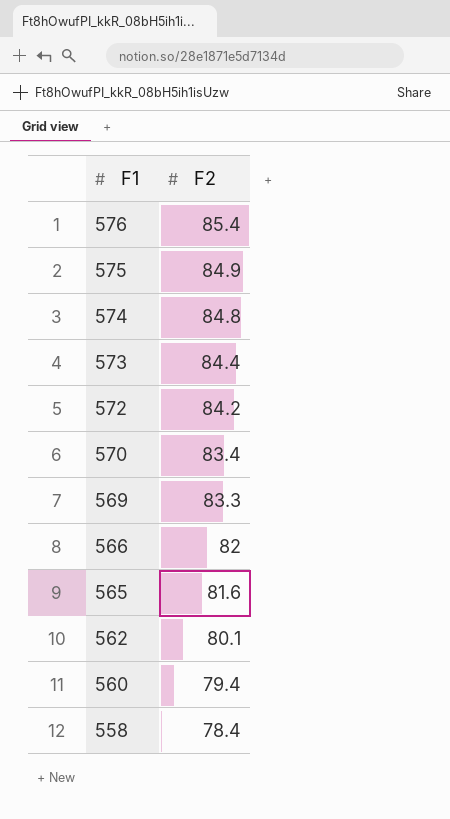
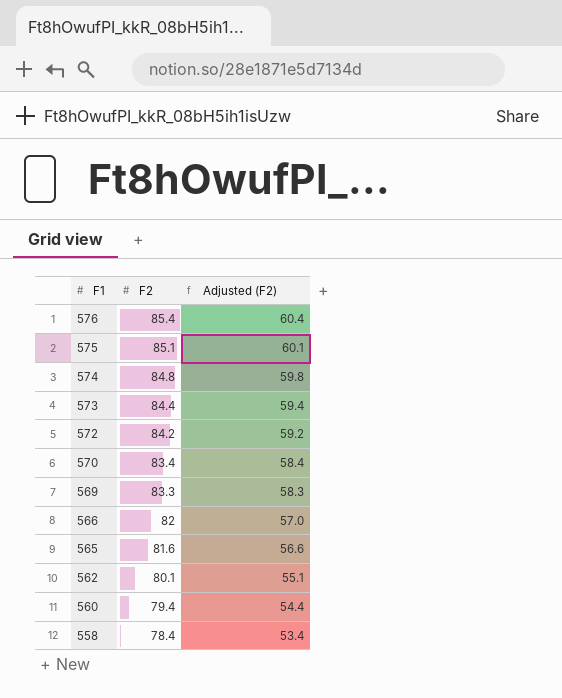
column Adjusted (F2) | formula: none -> [F2] - 25
575 | F2: 84.9 -> 85.1

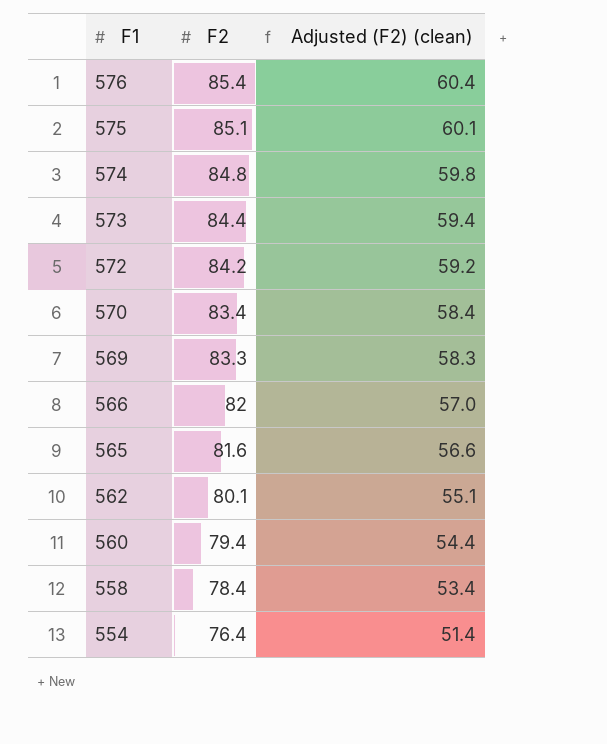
column name: Adjusted (F2) -> Adjusted (F2) (clean)
row 554: none -> 76.4 | 51.4

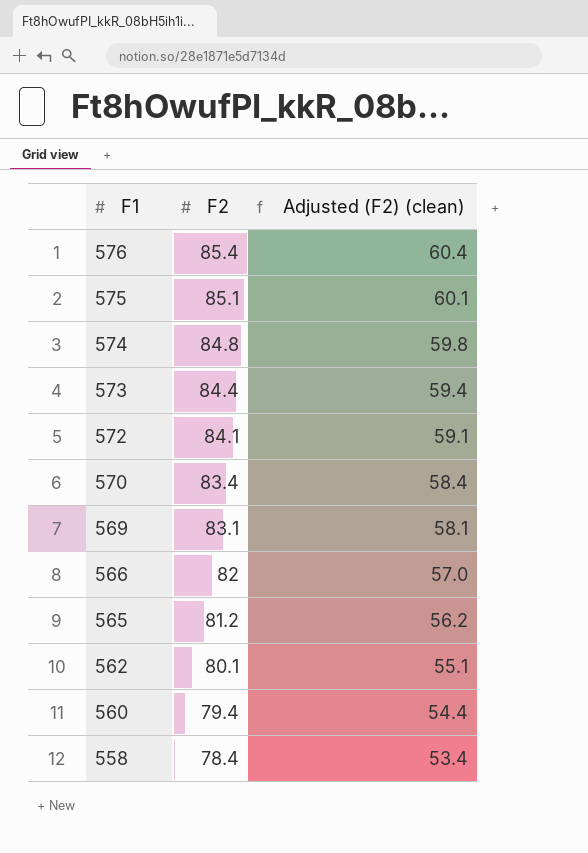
row 554: 76.4 | 51.4 -> none
572 | F2: 84.2 -> 84.1
572 | Adjusted (F2) (clean): 59.2 -> 59.1
569 | F2: 83.3 -> 83.1
569 | Adjusted (F2) (clean): 58.3 -> 58.1
565 | F2: 81.6 -> 81.2
565 | Adjusted (F2) (clean): 56.6 -> 56.2

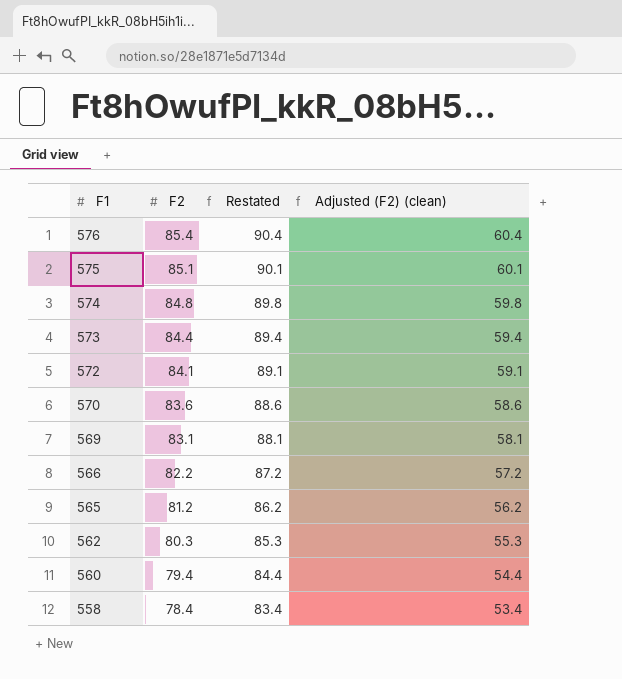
column Restated | formula: none -> [F2] + 5
570 | F2: 83.4 -> 83.6
570 | Adjusted (F2) (clean): 58.4 -> 58.6
566 | F2: 82 -> 82.2
566 | Adjusted (F2) (clean): 57.0 -> 57.2
562 | F2: 80.1 -> 80.3
562 | Adjusted (F2) (clean): 55.1 -> 55.3

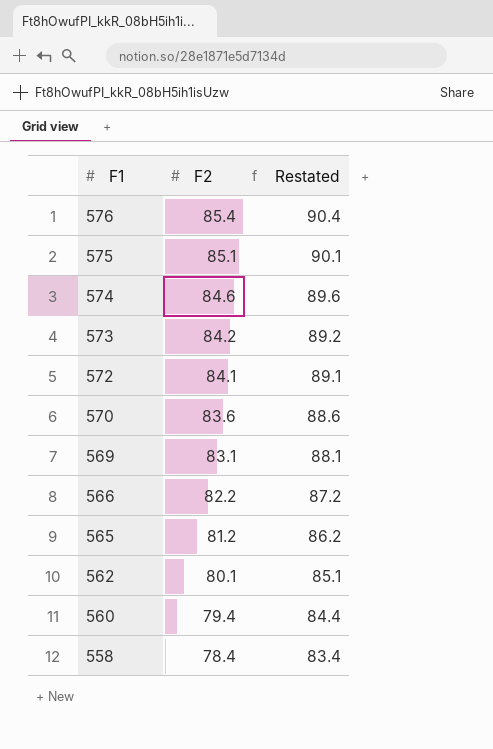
column Adjusted (F2) (clean) | formula: [F2] - 25 -> none
574 | F2: 84.8 -> 84.6
574 | Restated: 89.8 -> 89.6
573 | F2: 84.4 -> 84.2
573 | Restated: 89.4 -> 89.2
562 | F2: 80.3 -> 80.1
562 | Restated: 85.3 -> 85.1

